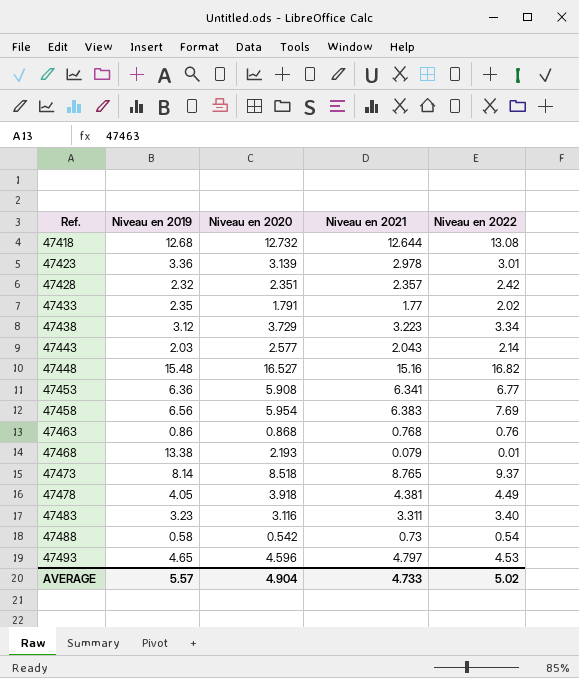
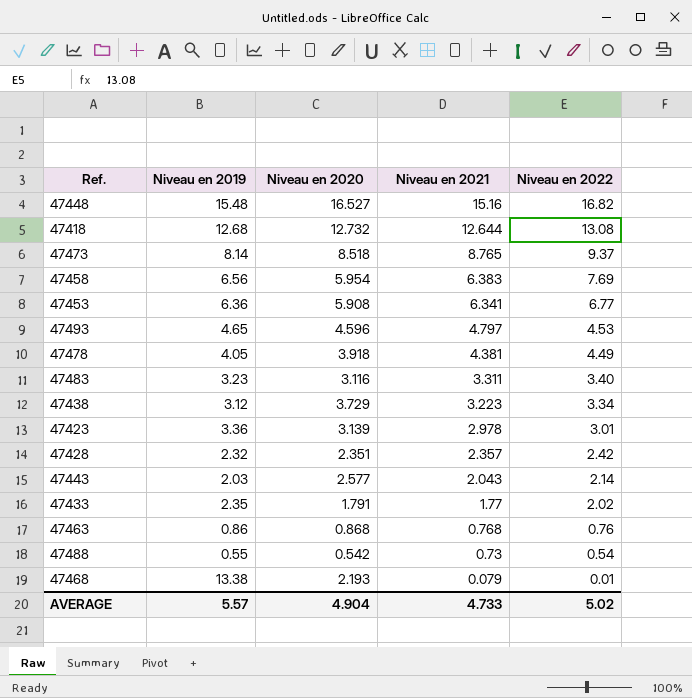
row order: Ref. ascending -> Niveau en 2021 descending
47488 | Niveau en 2019: 0.58 -> 0.55

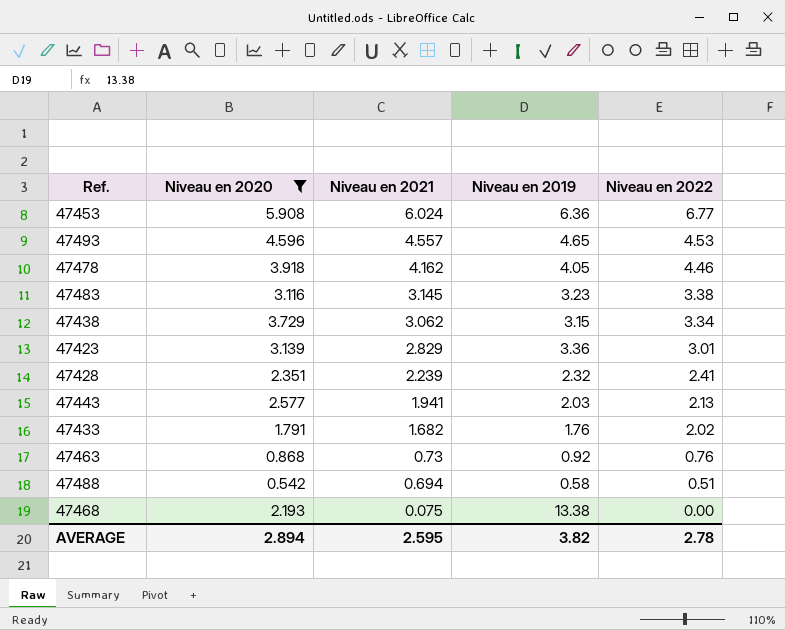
filter: none -> Niveau en 2020 <= 5.908
column Niveau en 2019 | position: 2 -> 4
47453 | Niveau en 2021: 6.341 -> 6.024
47493 | Niveau en 2021: 4.797 -> 4.557
47478 | Niveau en 2021: 4.381 -> 4.162
47478 | Niveau en 2022: 4.49 -> 4.46
47483 | Niveau en 2021: 3.311 -> 3.145
47483 | Niveau en 2022: 3.40 -> 3.38
47438 | Niveau en 2021: 3.223 -> 3.062
47438 | Niveau en 2019: 3.12 -> 3.15
47423 | Niveau en 2021: 2.978 -> 2.829
47428 | Niveau en 2021: 2.357 -> 2.239
47428 | Niveau en 2022: 2.42 -> 2.41
47443 | Niveau en 2021: 2.043 -> 1.941
47443 | Niveau en 2022: 2.14 -> 2.13
47433 | Niveau en 2021: 1.77 -> 1.682
47433 | Niveau en 2019: 2.35 -> 1.76
47463 | Niveau en 2021: 0.768 -> 0.73
47463 | Niveau en 2019: 0.86 -> 0.92
47488 | Niveau en 2021: 0.73 -> 0.694
47488 | Niveau en 2019: 0.55 -> 0.58
47488 | Niveau en 2022: 0.54 -> 0.51
47468 | Niveau en 2021: 0.079 -> 0.075
47468 | Niveau en 2022: 0.01 -> 0.00
AVERAGE | Niveau en 2020: 4.904 -> 2.894
AVERAGE | Niveau en 2021: 4.733 -> 2.595
AVERAGE | Niveau en 2019: 5.57 -> 3.82
AVERAGE | Niveau en 2022: 5.02 -> 2.78

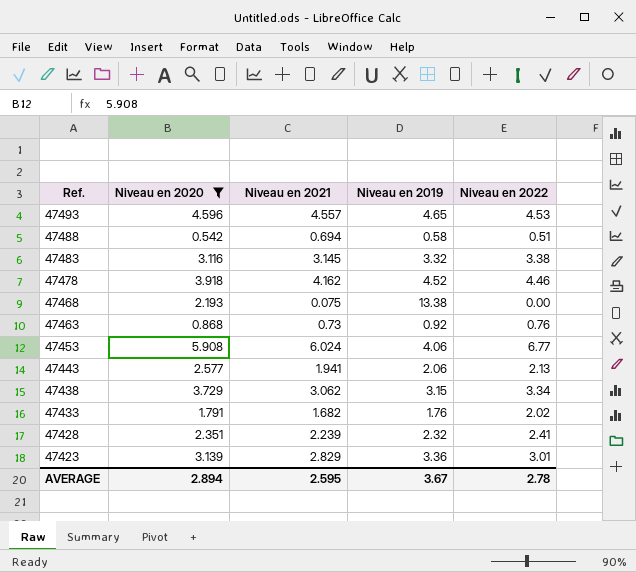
row order: Niveau en 2021 descending -> Ref. descending
47483 | Niveau en 2019: 3.23 -> 3.32
47478 | Niveau en 2019: 4.05 -> 4.52
47453 | Niveau en 2019: 6.36 -> 4.06
47443 | Niveau en 2019: 2.03 -> 2.06
AVERAGE | Niveau en 2019: 3.82 -> 3.67

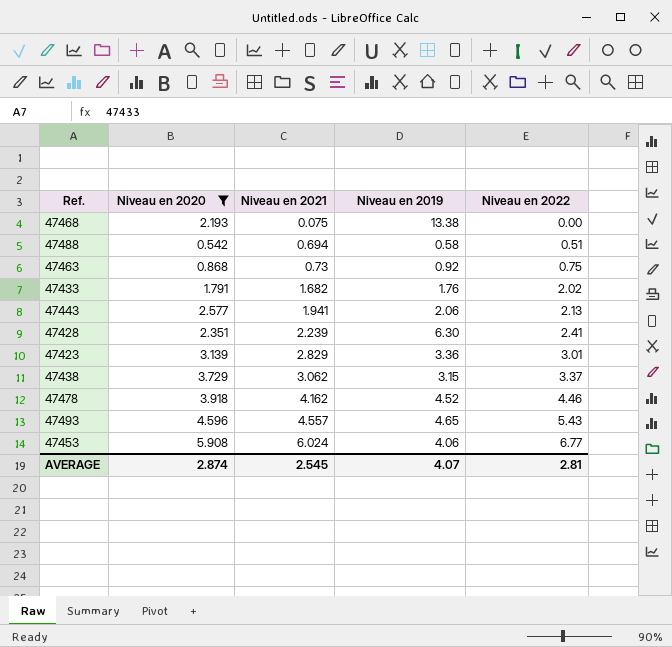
row order: Ref. descending -> Niveau en 2021 ascending
row 47483: 3.116 | 3.145 | 3.32 | 3.38 -> none
47463 | Niveau en 2022: 0.76 -> 0.75
47428 | Niveau en 2019: 2.32 -> 6.30
47438 | Niveau en 2022: 3.34 -> 3.37
47493 | Niveau en 2022: 4.53 -> 5.43
AVERAGE | Niveau en 2020: 2.894 -> 2.874
AVERAGE | Niveau en 2021: 2.595 -> 2.545
AVERAGE | Niveau en 2019: 3.67 -> 4.07
AVERAGE | Niveau en 2022: 2.78 -> 2.81

